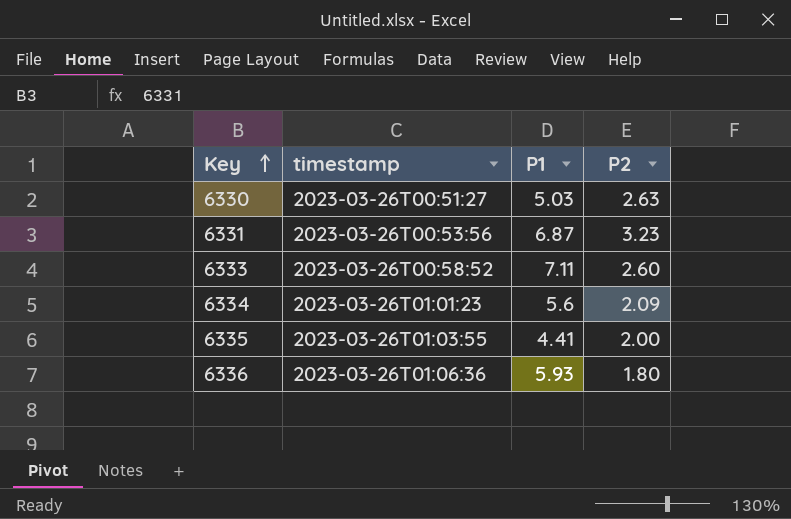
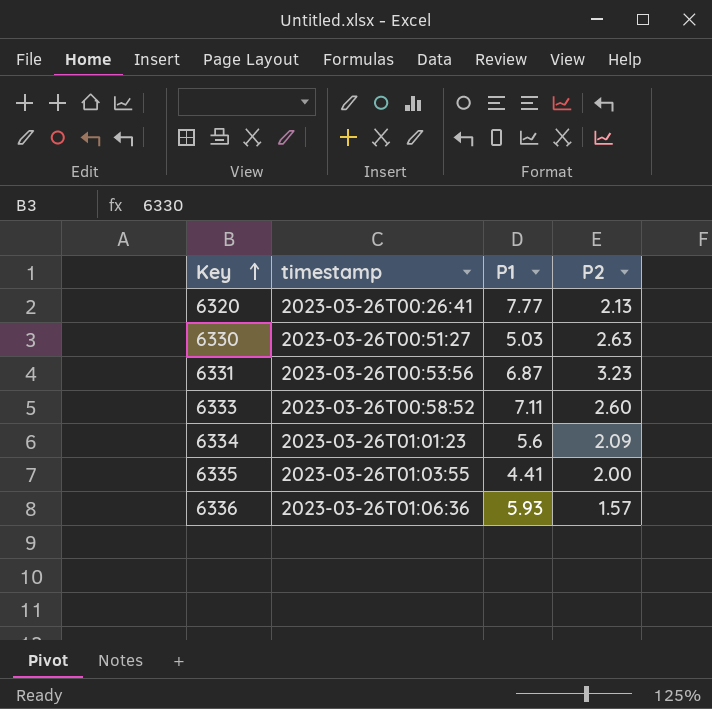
row 6320: none -> 2023-03-26T00:26:41 | 7.77 | 2.13
6336 | P2: 1.80 -> 1.57

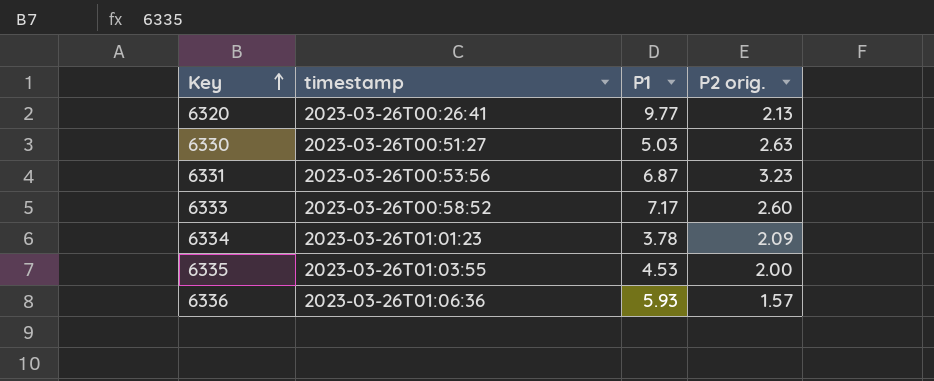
column name: P2 -> P2 orig.
6320 | P1: 7.77 -> 9.77
6333 | P1: 7.11 -> 7.17
6334 | P1: 5.6 -> 3.78
6335 | P1: 4.41 -> 4.53

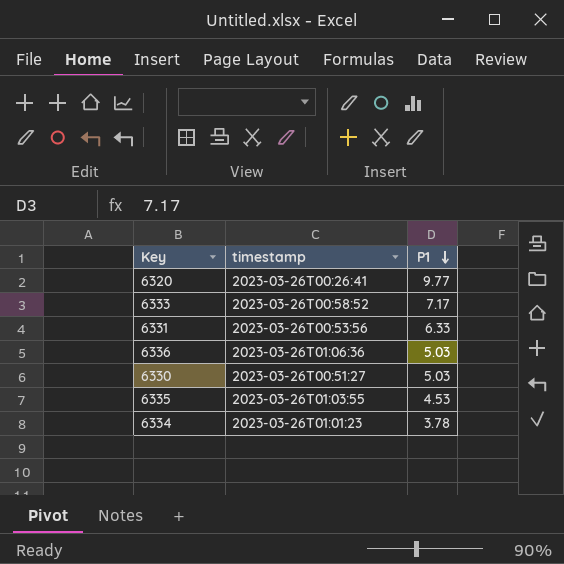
row order: Key ascending -> P1 descending
column P2 orig. | position: 4 -> none
6331 | P1: 6.87 -> 6.33
6336 | P1: 5.93 -> 5.03

